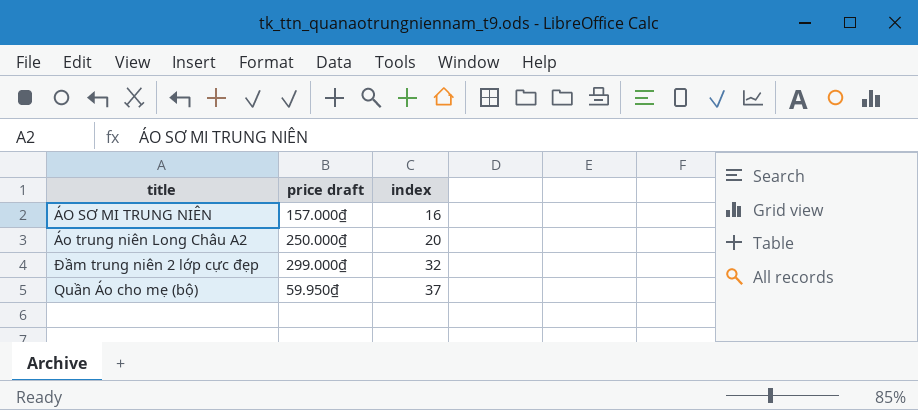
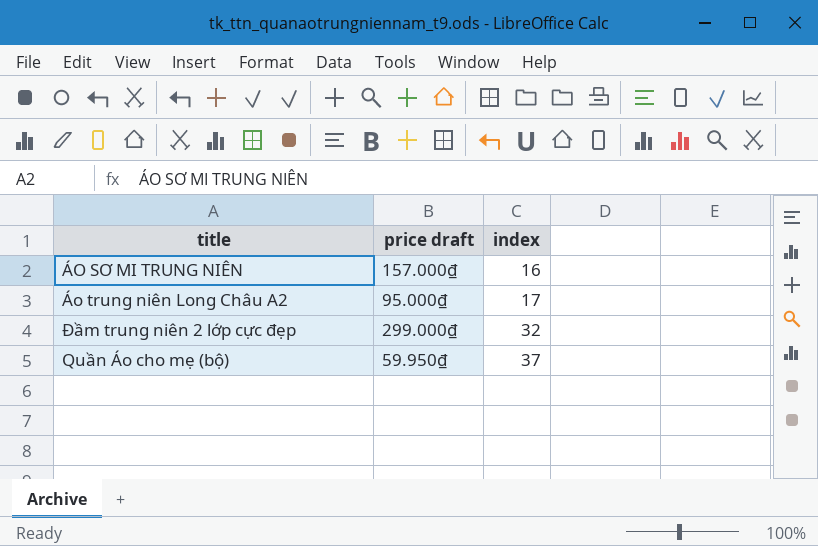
Áo trung niên Long Châu A2 | price draft: 250.000₫ -> 95.000₫
Áo trung niên Long Châu A2 | index: 20 -> 17

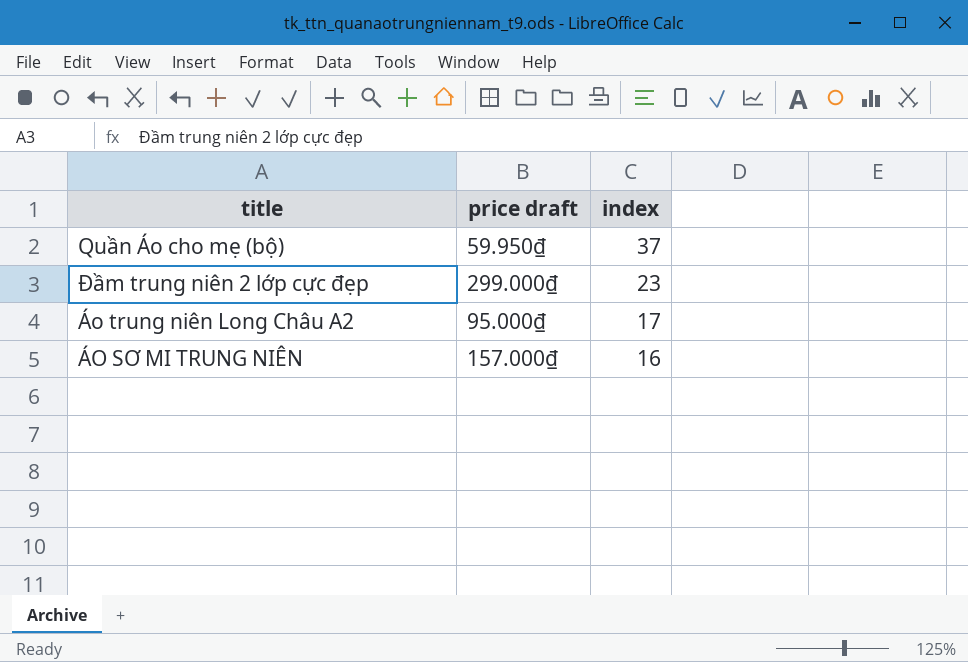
row order: index ascending -> index descending
Đầm trung niên 2 lớp cực đẹp | index: 32 -> 23

